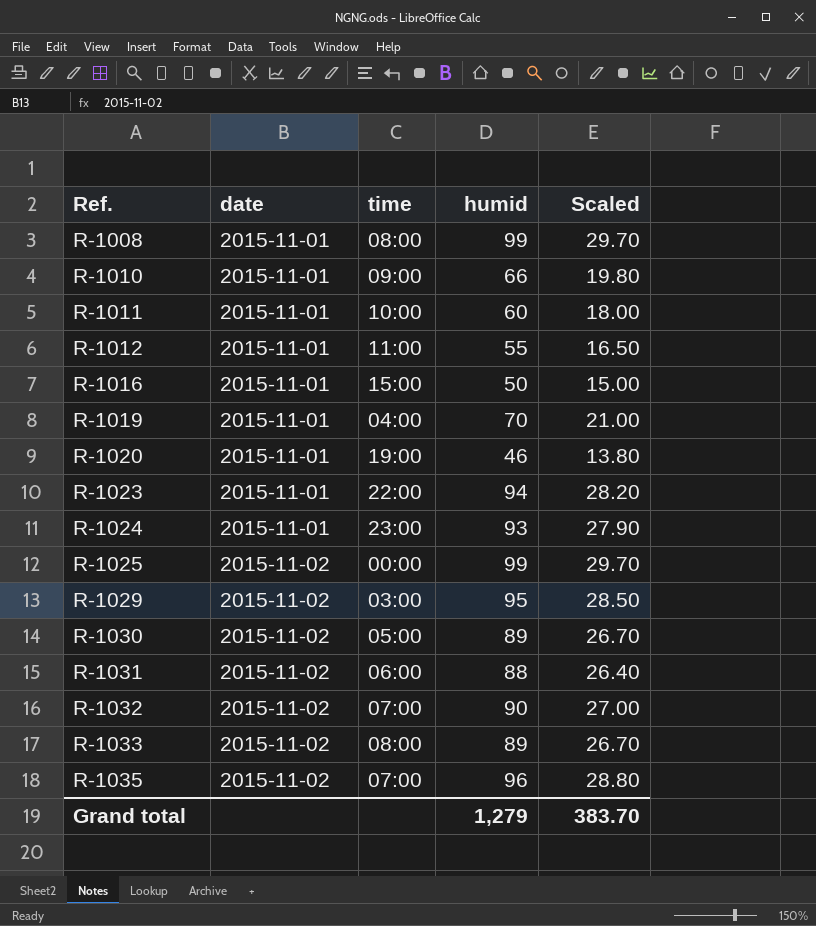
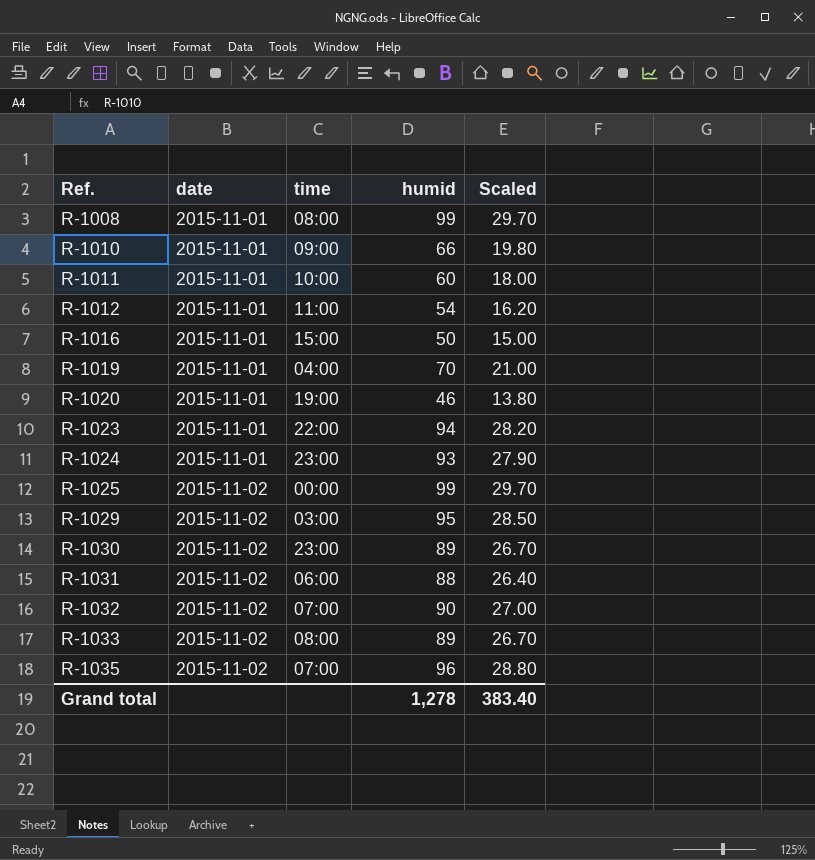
R-1012 | humid: 55 -> 54
R-1012 | Scaled: 16.50 -> 16.20
R-1030 | time: 05:00 -> 23:00
Grand total | humid: 1,279 -> 1,278
Grand total | Scaled: 383.70 -> 383.40

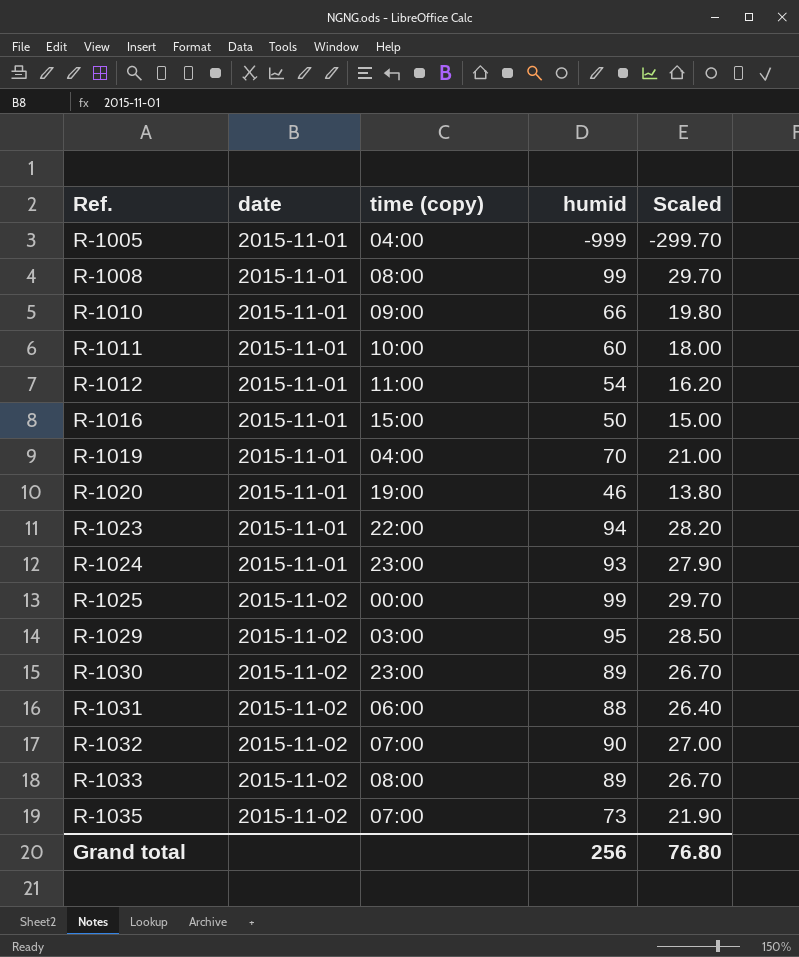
column name: time -> time (copy)
row R-1005: none -> 2015-11-01 | 04:00 | -999 | -299.70
R-1035 | humid: 96 -> 73
R-1035 | Scaled: 28.80 -> 21.90
Grand total | humid: 1,278 -> 256
Grand total | Scaled: 383.40 -> 76.80

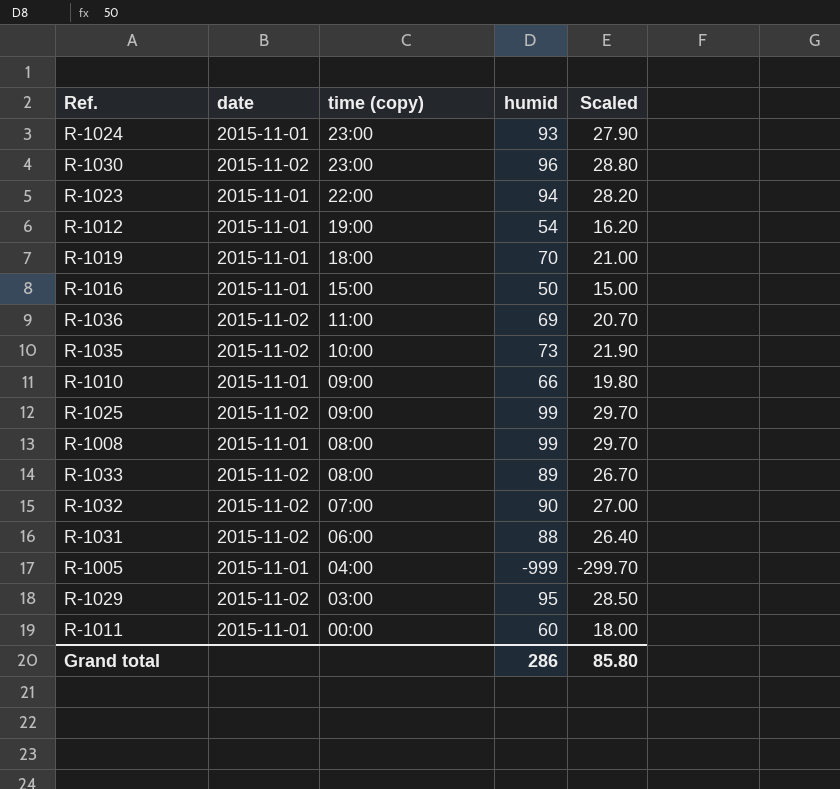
row order: Ref. ascending -> time (copy) descending
row R-1020: 2015-11-01 | 19:00 | 46 | 13.80 -> none
R-1030 | humid: 89 -> 96
R-1030 | Scaled: 26.70 -> 28.80
R-1012 | time (copy): 11:00 -> 19:00
R-1019 | time (copy): 04:00 -> 18:00
row R-1036: none -> 2015-11-02 | 11:00 | 69 | 20.70
R-1035 | time (copy): 07:00 -> 10:00
R-1025 | time (copy): 00:00 -> 09:00
R-1011 | time (copy): 10:00 -> 00:00
Grand total | humid: 256 -> 286
Grand total | Scaled: 76.80 -> 85.80

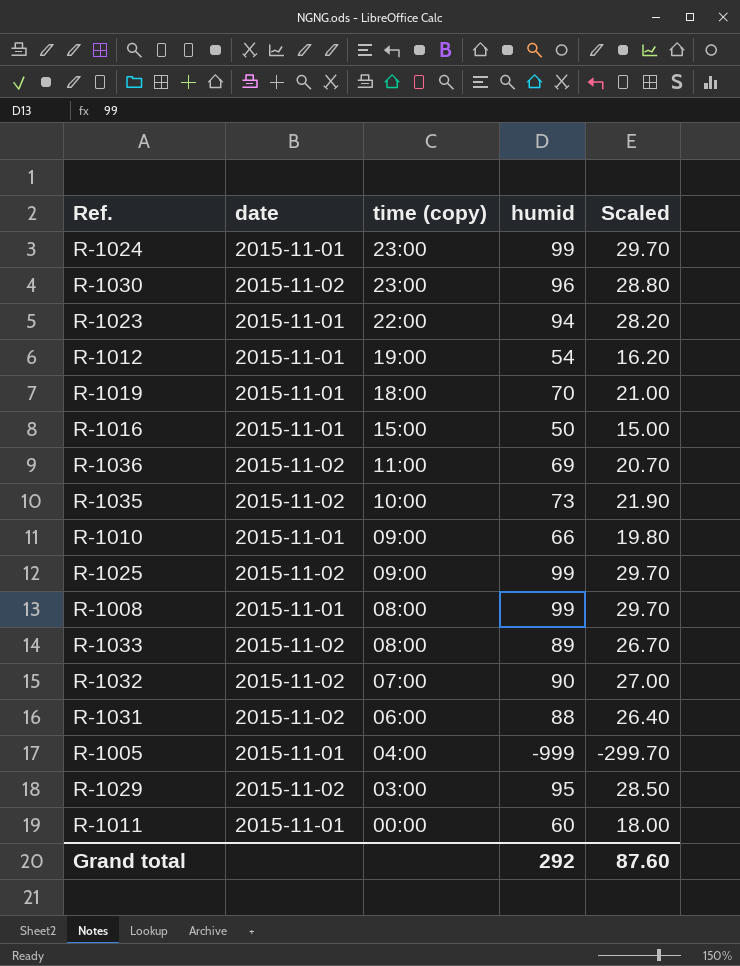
R-1024 | humid: 93 -> 99
R-1024 | Scaled: 27.90 -> 29.70
Grand total | humid: 286 -> 292
Grand total | Scaled: 85.80 -> 87.60

